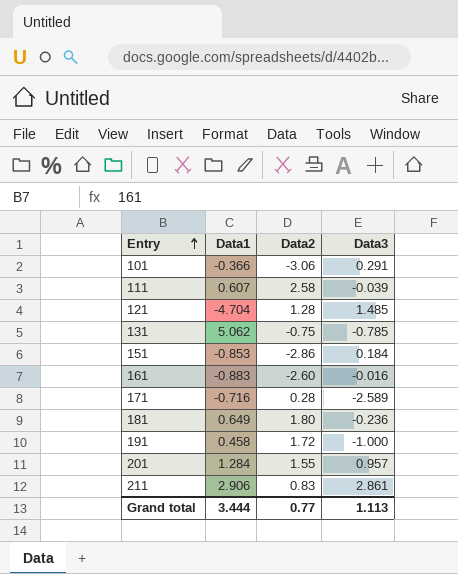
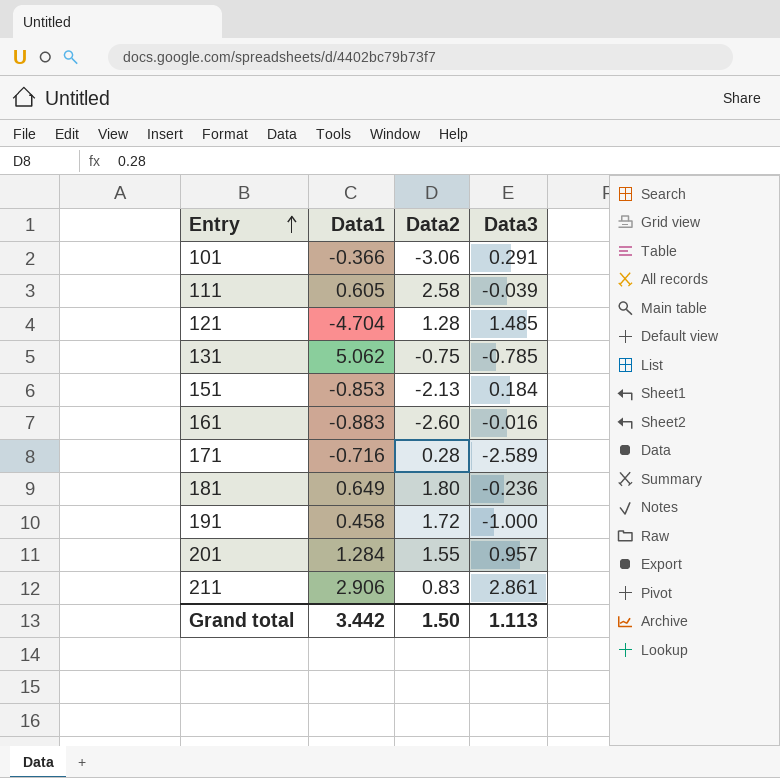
111 | Data1: 0.607 -> 0.605
151 | Data2: -2.86 -> -2.13
Grand total | Data1: 3.444 -> 3.442
Grand total | Data2: 0.77 -> 1.50

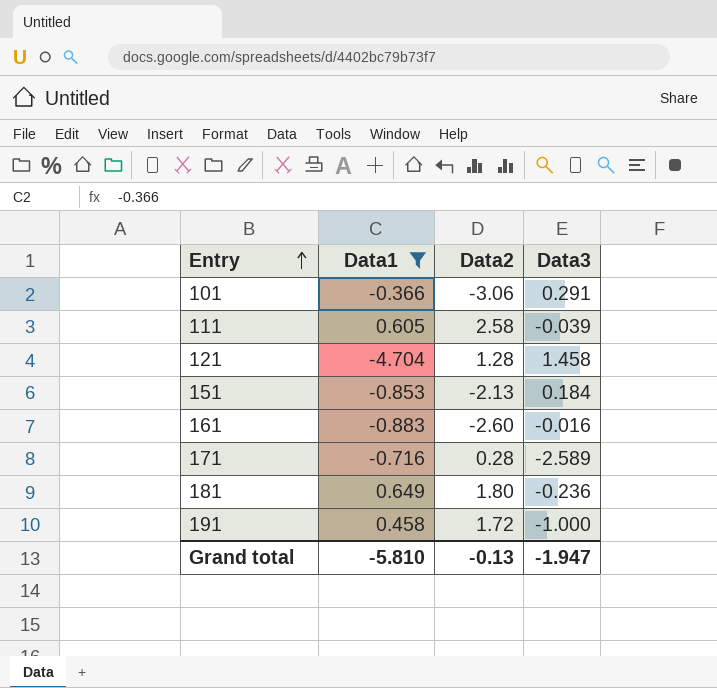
filter: none -> Data1 <= 0.649
121 | Data3: 1.485 -> 1.458
Grand total | Data1: 3.442 -> -5.810
Grand total | Data2: 1.50 -> -0.13
Grand total | Data3: 1.113 -> -1.947

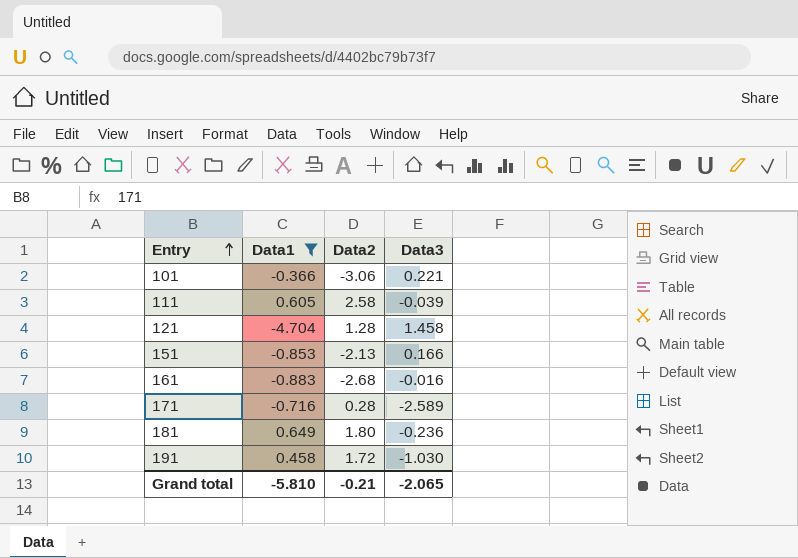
101 | Data3: 0.291 -> 0.221
151 | Data3: 0.184 -> 0.166
161 | Data2: -2.60 -> -2.68
191 | Data3: -1.000 -> -1.030
Grand total | Data2: -0.13 -> -0.21
Grand total | Data3: -1.947 -> -2.065

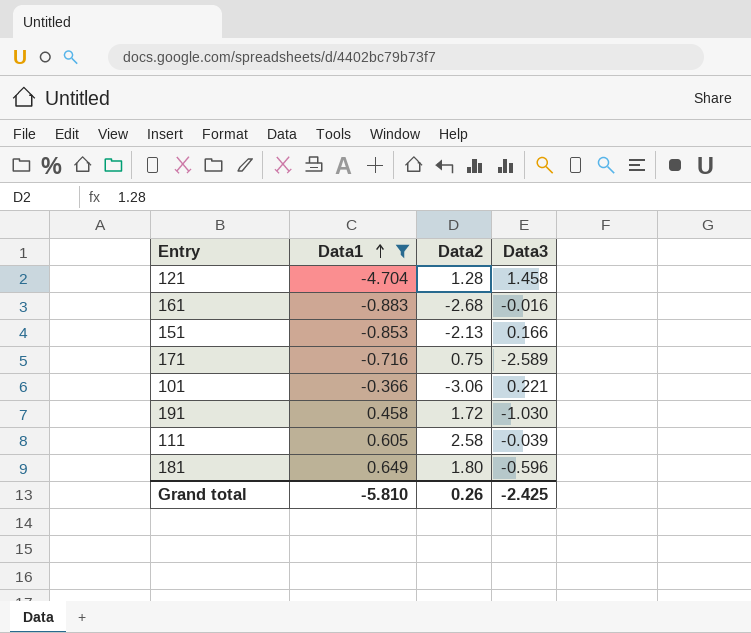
row order: Entry ascending -> Data1 ascending
171 | Data2: 0.28 -> 0.75
181 | Data3: -0.236 -> -0.596
Grand total | Data2: -0.21 -> 0.26
Grand total | Data3: -2.065 -> -2.425

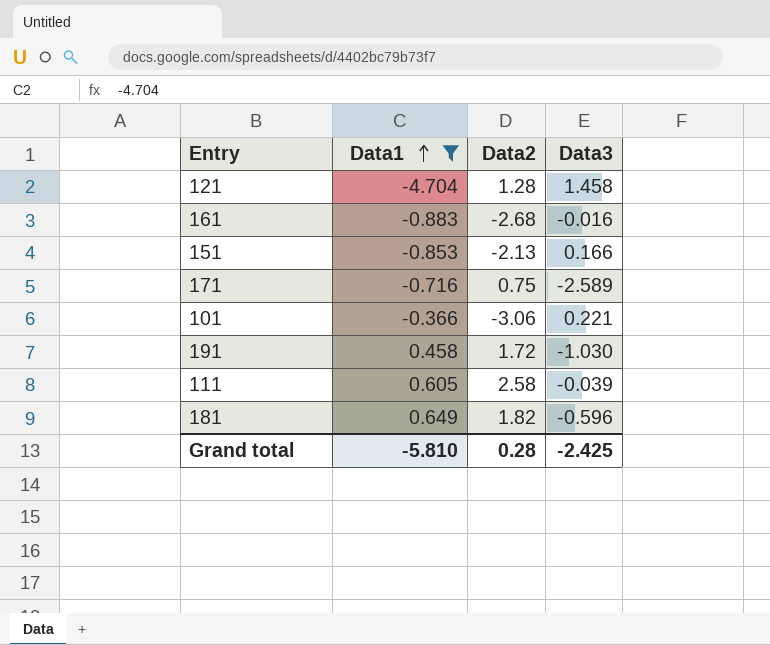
181 | Data2: 1.80 -> 1.82
Grand total | Data2: 0.26 -> 0.28

